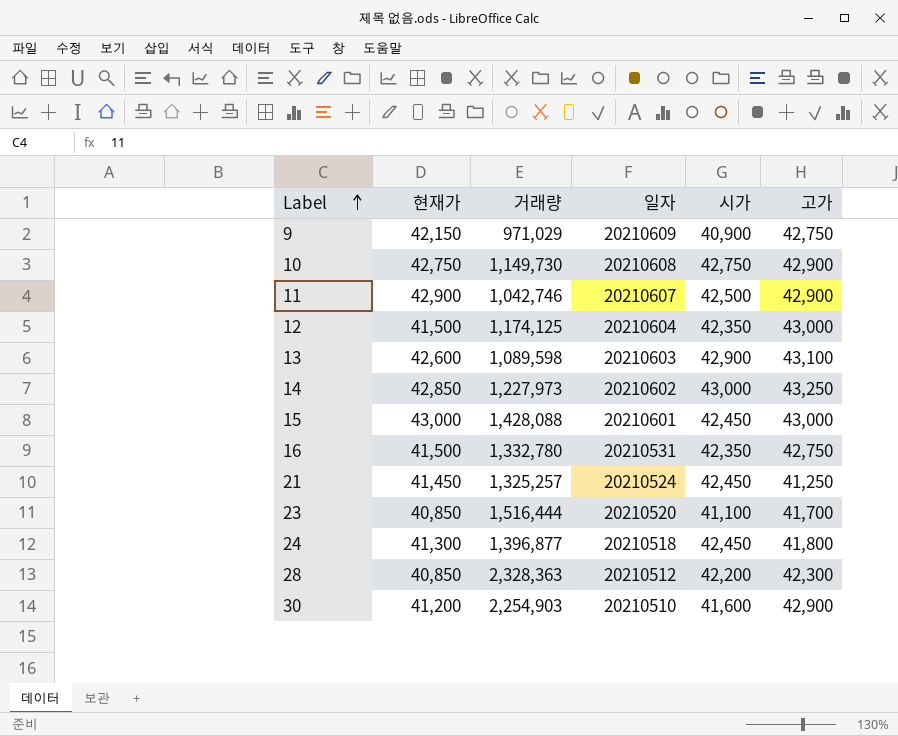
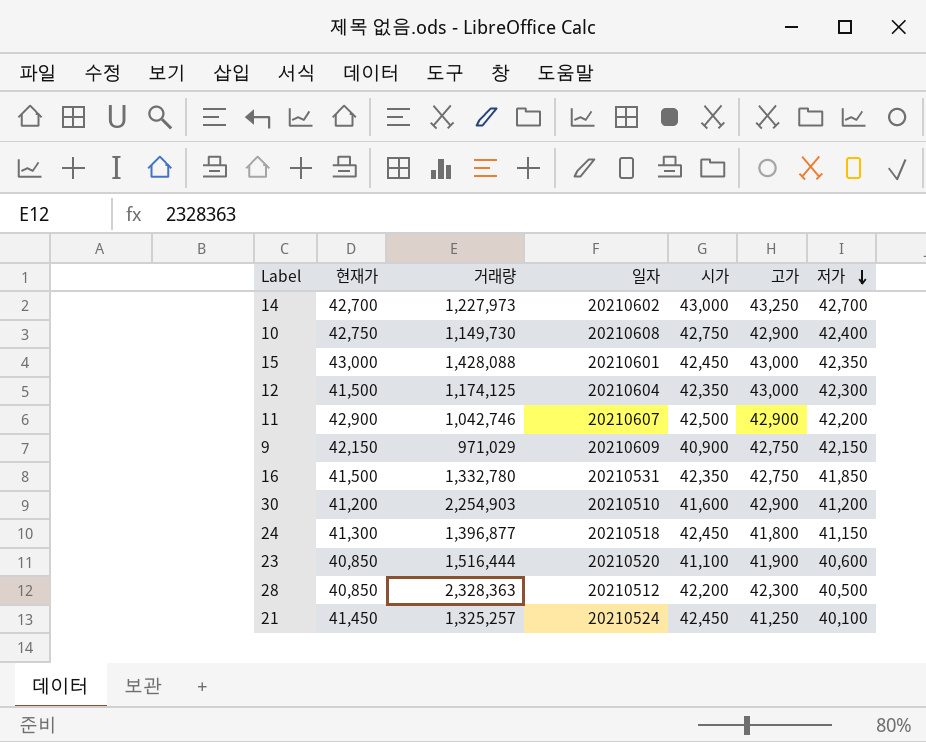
row order: Label ascending -> 저가 descending
column 저가 | position: none -> 7
row 13: 42,600 | 1,089,598 | 20210603 | 42,900 | 43,100 -> none
14 | 현재가: 42,850 -> 42,700
23 | 고가: 41,700 -> 41,900

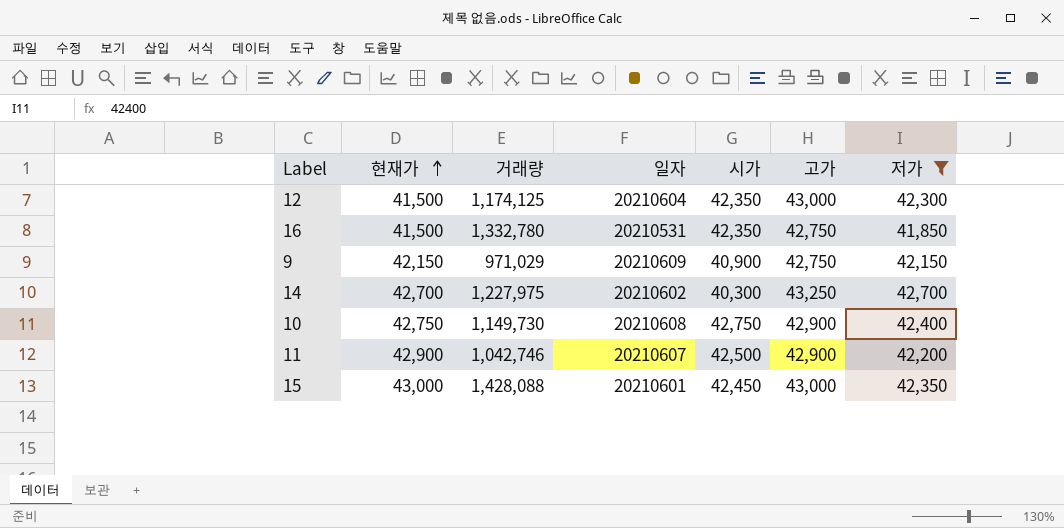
filter: none -> 저가 >= 41,850
row order: 저가 descending -> 현재가 ascending
14 | 거래량: 1,227,973 -> 1,227,975
14 | 시가: 43,000 -> 40,300

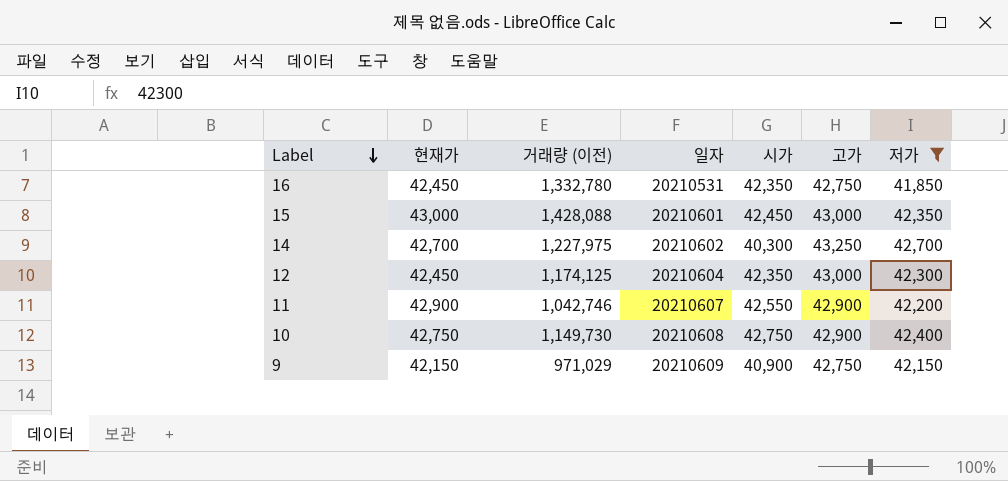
row order: 현재가 ascending -> Label descending
column name: 거래량 -> 거래량 (이전)
16 | 현재가: 41,500 -> 42,450
12 | 현재가: 41,500 -> 42,450
11 | 시가: 42,500 -> 42,550

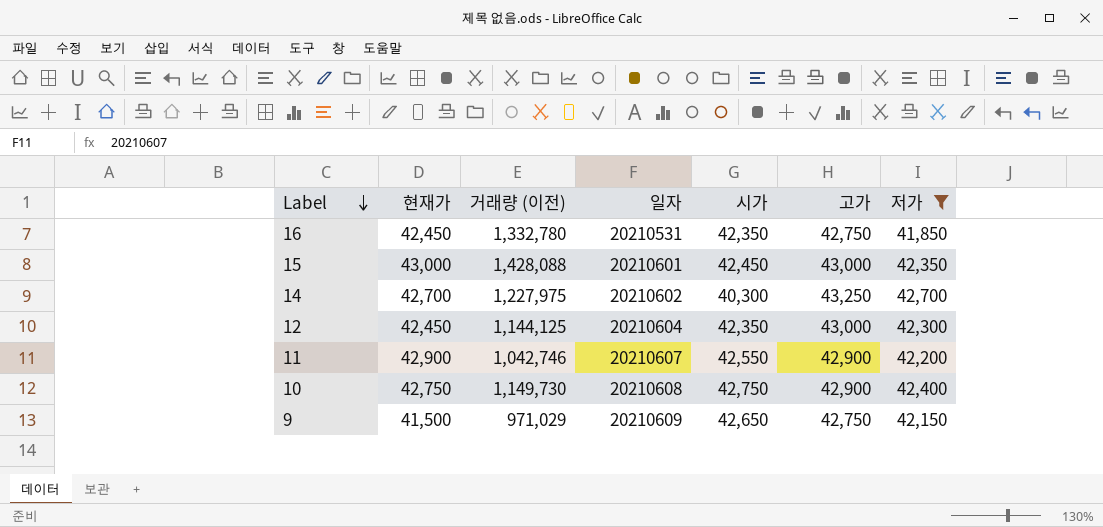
12 | 거래량 (이전): 1,174,125 -> 1,144,125
9 | 현재가: 42,150 -> 41,500
9 | 시가: 40,900 -> 42,650

